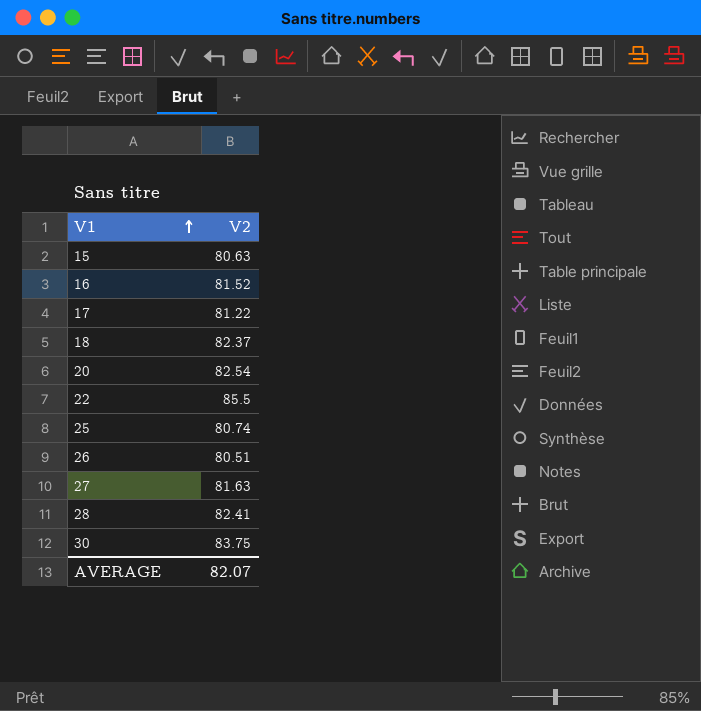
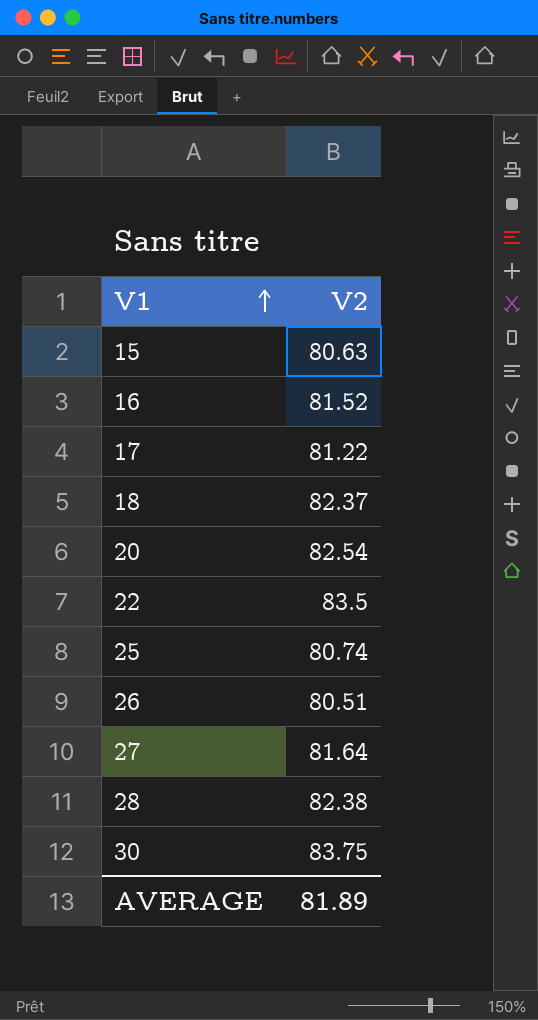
22 | V2: 85.5 -> 83.5
27 | V2: 81.63 -> 81.64
28 | V2: 82.41 -> 82.38
AVERAGE | V2: 82.07 -> 81.89

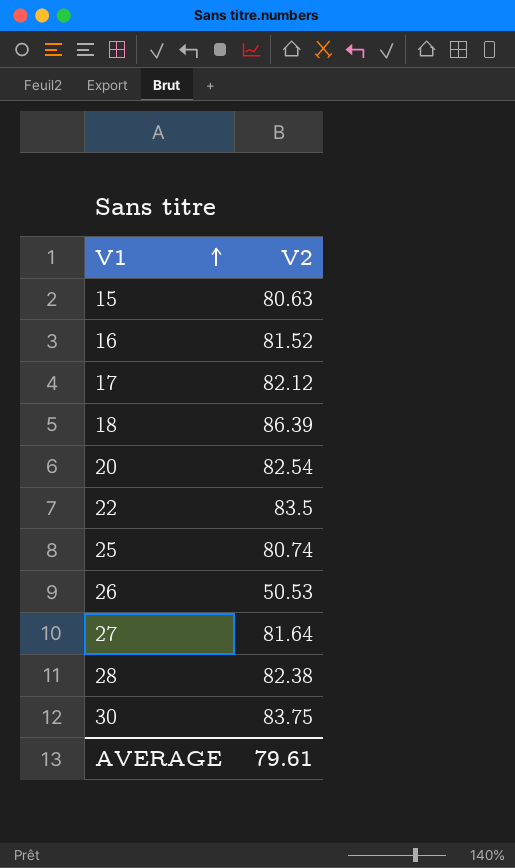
17 | V2: 81.22 -> 82.12
18 | V2: 82.37 -> 86.39
26 | V2: 80.51 -> 50.53
AVERAGE | V2: 81.89 -> 79.61

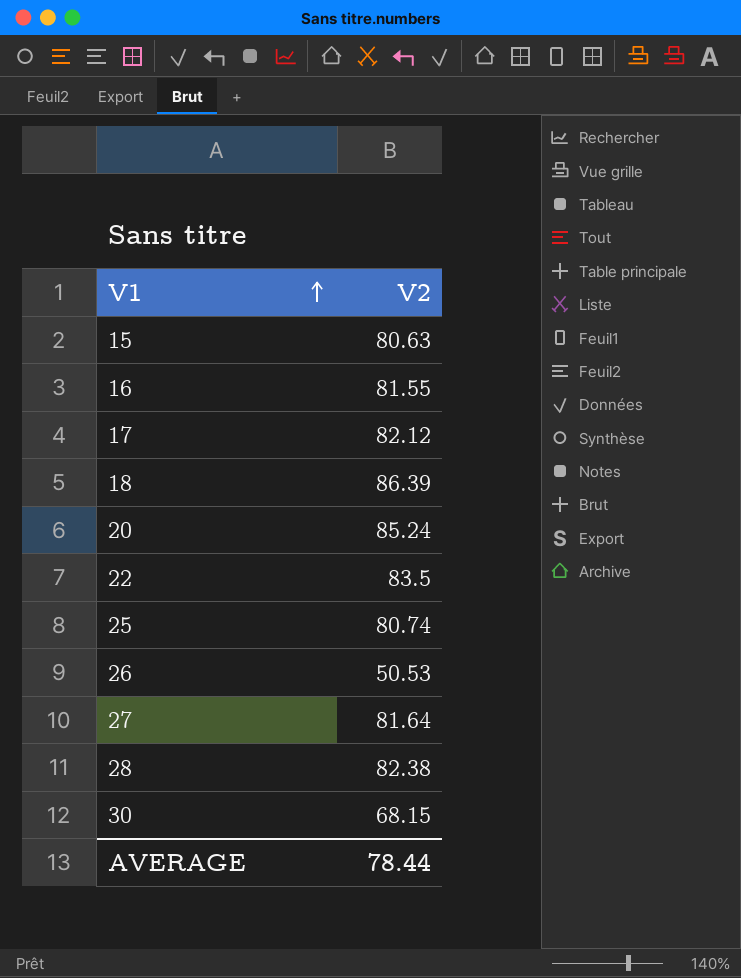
16 | V2: 81.52 -> 81.55
20 | V2: 82.54 -> 85.24
30 | V2: 83.75 -> 68.15
AVERAGE | V2: 79.61 -> 78.44

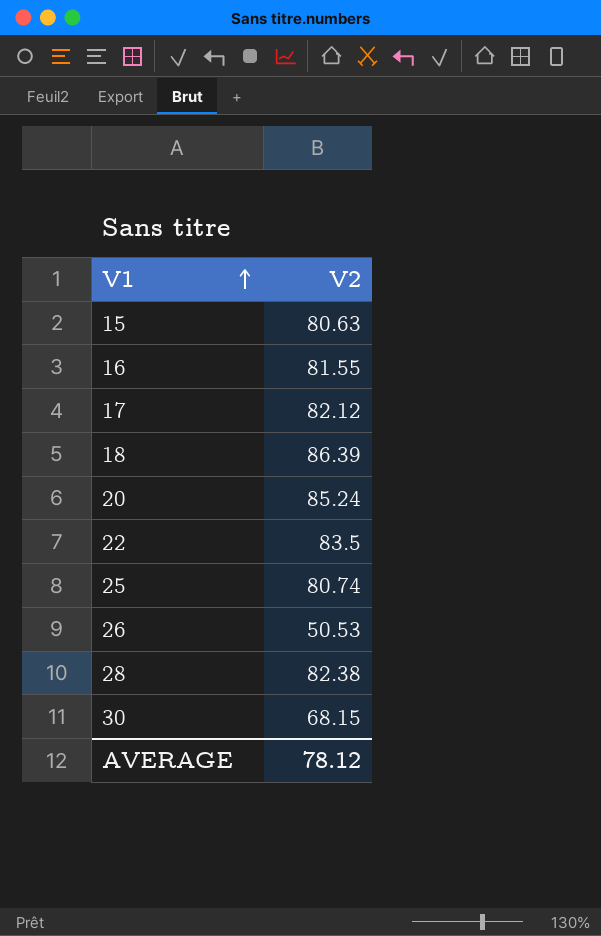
row 27: 81.64 -> none
AVERAGE | V2: 78.44 -> 78.12

